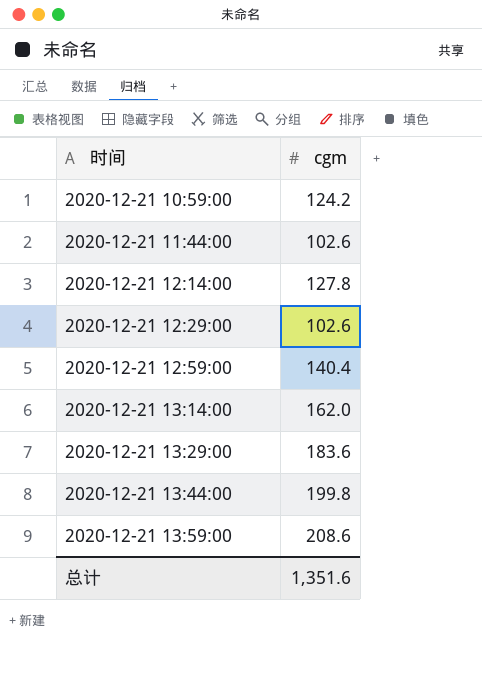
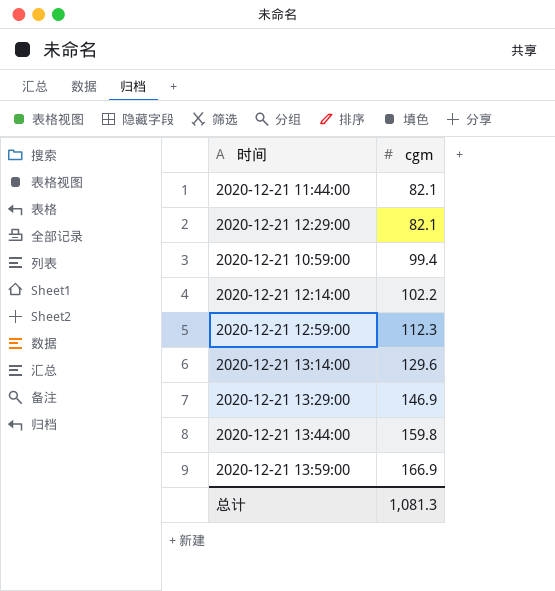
row order: 时间 ascending -> cgm ascending
2020-12-21 11:44:00 | cgm: 102.6 -> 82.1
2020-12-21 12:29:00 | cgm: 102.6 -> 82.1
2020-12-21 10:59:00 | cgm: 124.2 -> 99.4
2020-12-21 12:14:00 | cgm: 127.8 -> 102.2
2020-12-21 12:59:00 | cgm: 140.4 -> 112.3
2020-12-21 13:14:00 | cgm: 162.0 -> 129.6
2020-12-21 13:29:00 | cgm: 183.6 -> 146.9
2020-12-21 13:44:00 | cgm: 199.8 -> 159.8
2020-12-21 13:59:00 | cgm: 208.6 -> 166.9
总计 | cgm: 1,351.6 -> 1,081.3

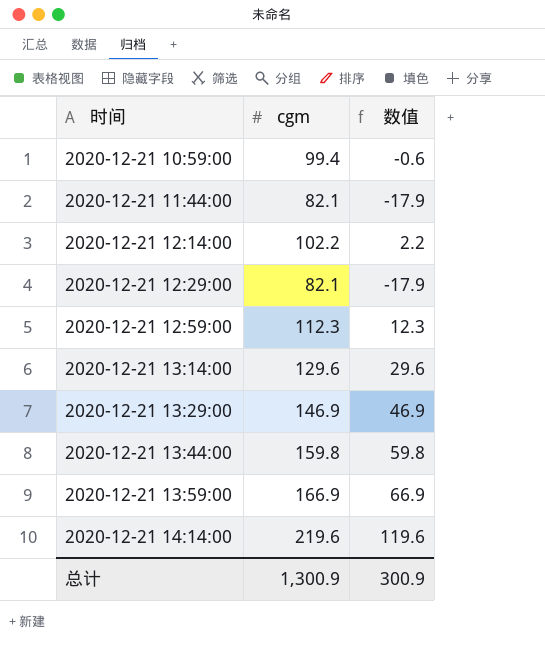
row order: cgm ascending -> 时间 ascending
column 数值 | formula: none -> [cgm] - 100
row 2020-12-21 14:14:00: none -> 219.6 | 119.6
总计 | cgm: 1,081.3 -> 1,300.9

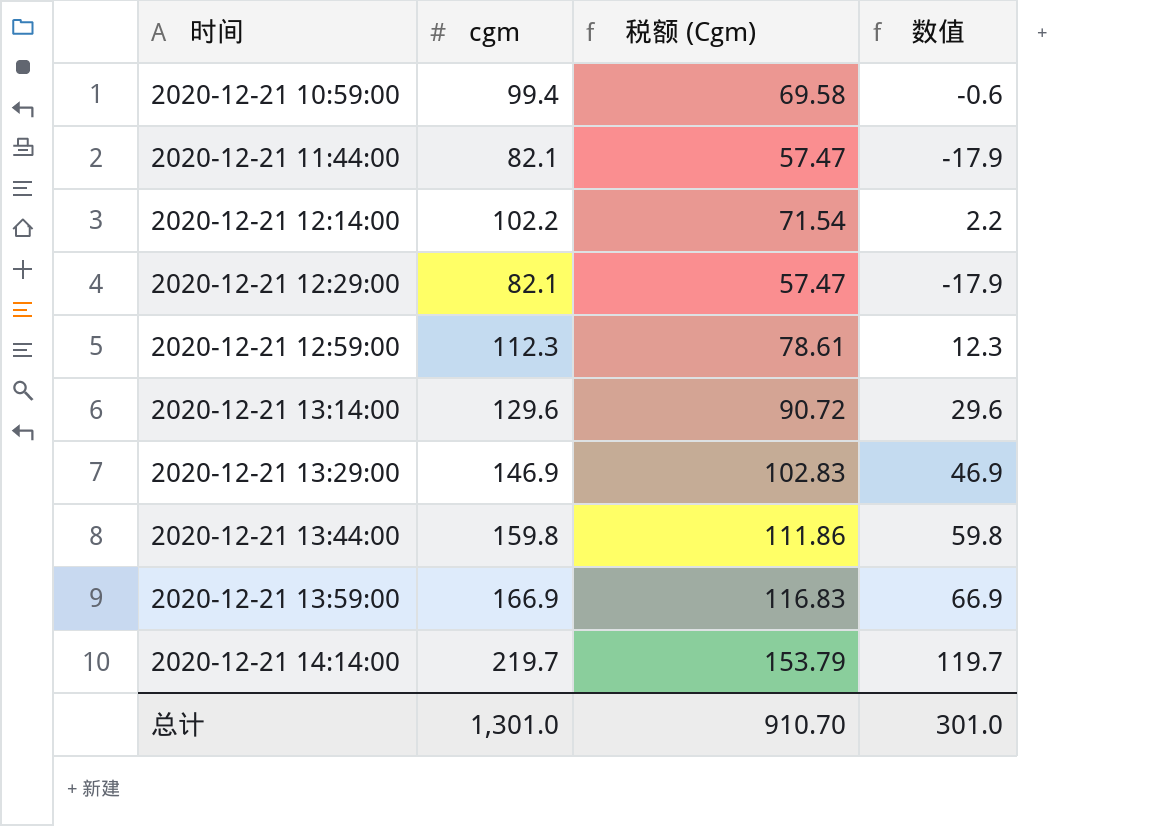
column 税额 (Cgm) | formula: none -> [cgm] * 0.7
2020-12-21 14:14:00 | cgm: 219.6 -> 219.7
2020-12-21 14:14:00 | 数值: 119.6 -> 119.7
总计 | cgm: 1,300.9 -> 1,301.0
总计 | 数值: 300.9 -> 301.0

